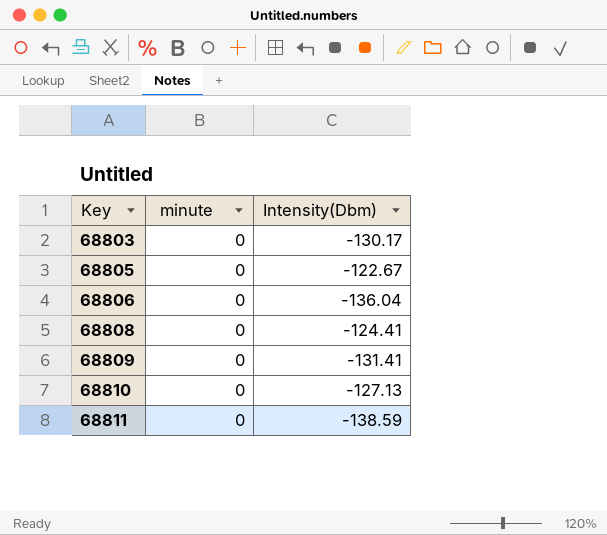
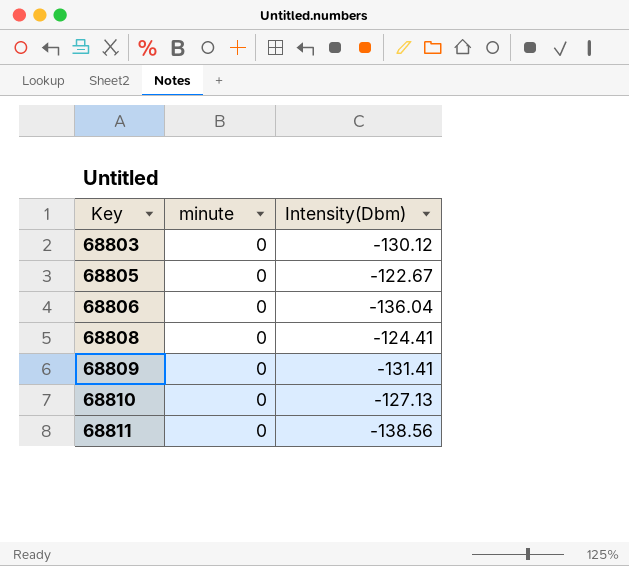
68803 | Intensity(Dbm): -130.17 -> -130.12
68811 | Intensity(Dbm): -138.59 -> -138.56

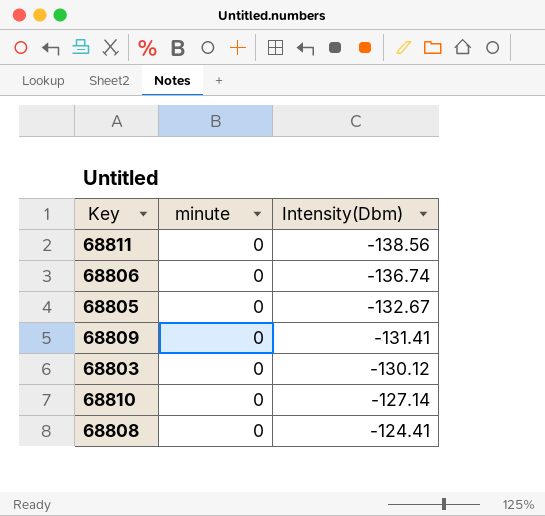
row order: Key ascending -> Intensity(Dbm) ascending
68806 | Intensity(Dbm): -136.04 -> -136.74
68805 | Intensity(Dbm): -122.67 -> -132.67
68810 | Intensity(Dbm): -127.13 -> -127.14

